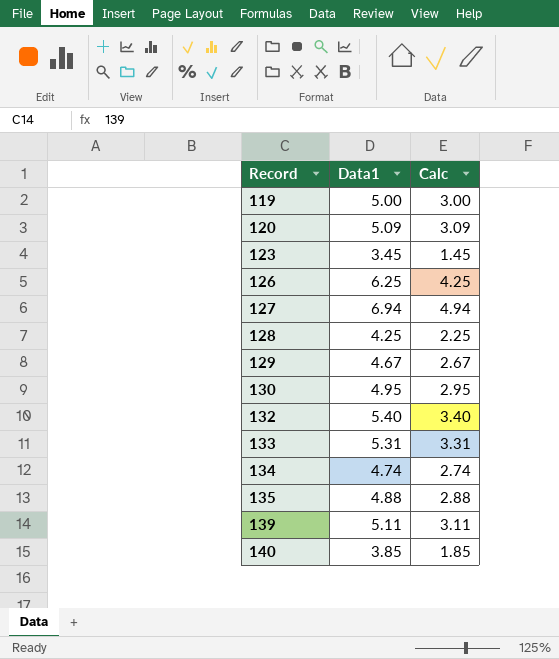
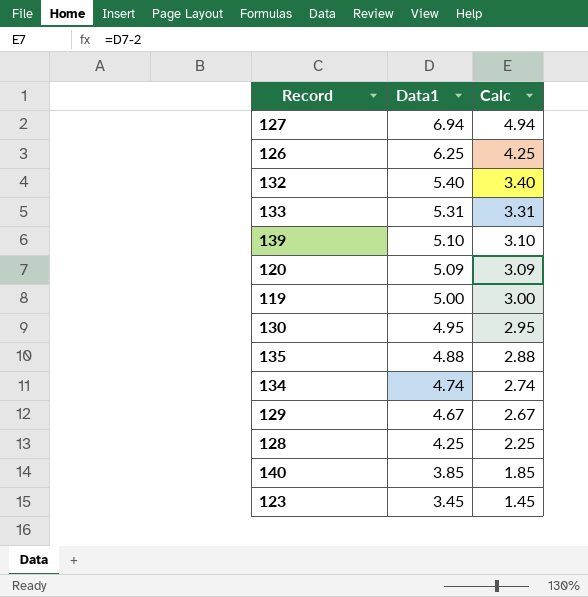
row order: Record ascending -> Data1 descending
139 | Data1: 5.11 -> 5.10
139 | Calc: 3.11 -> 3.10

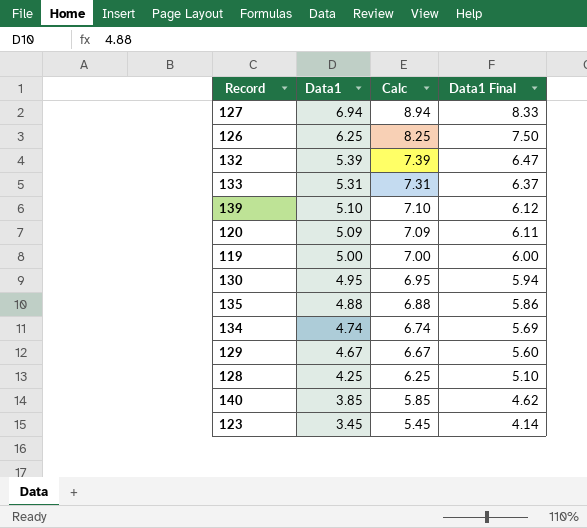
column Calc | formula: [Data1] - 2 -> [Data1] + 2
column Data1 Final | formula: none -> [Data1] * 1.2
132 | Data1: 5.40 -> 5.39

